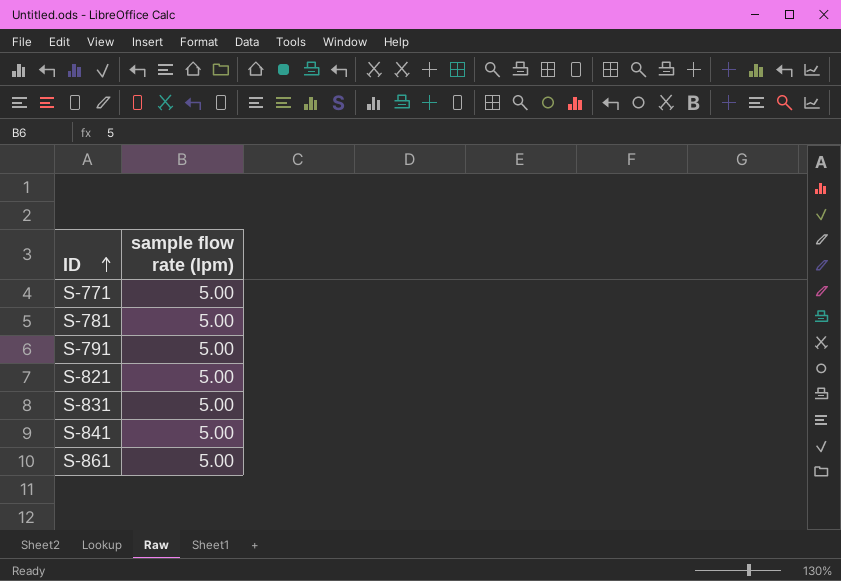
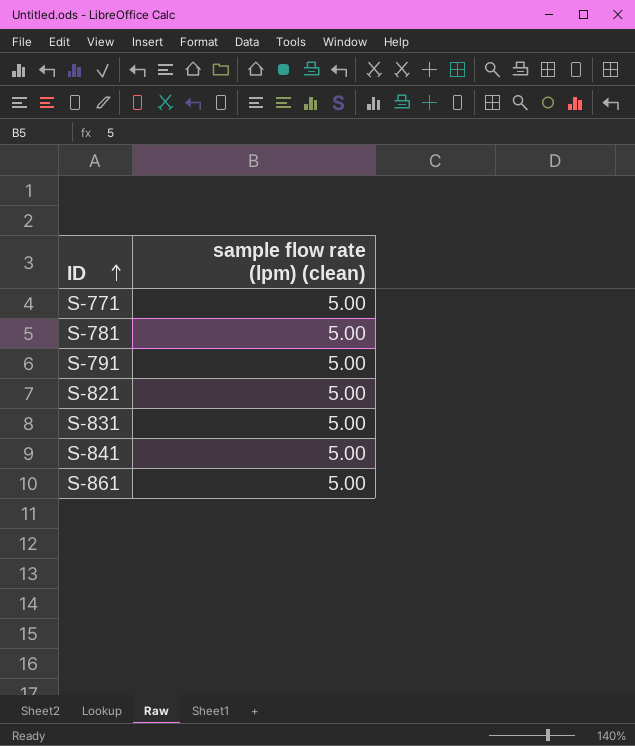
column name: sample flow rate (lpm) -> sample flow rate (lpm) (clean)

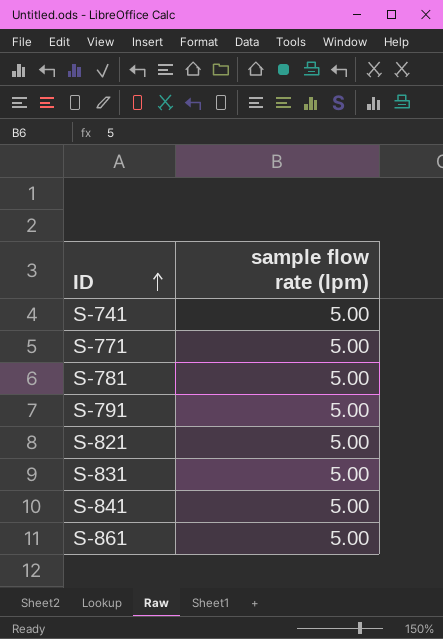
column name: sample flow rate (lpm) (clean) -> sample flow rate (lpm)
row S-741: none -> 5.00

